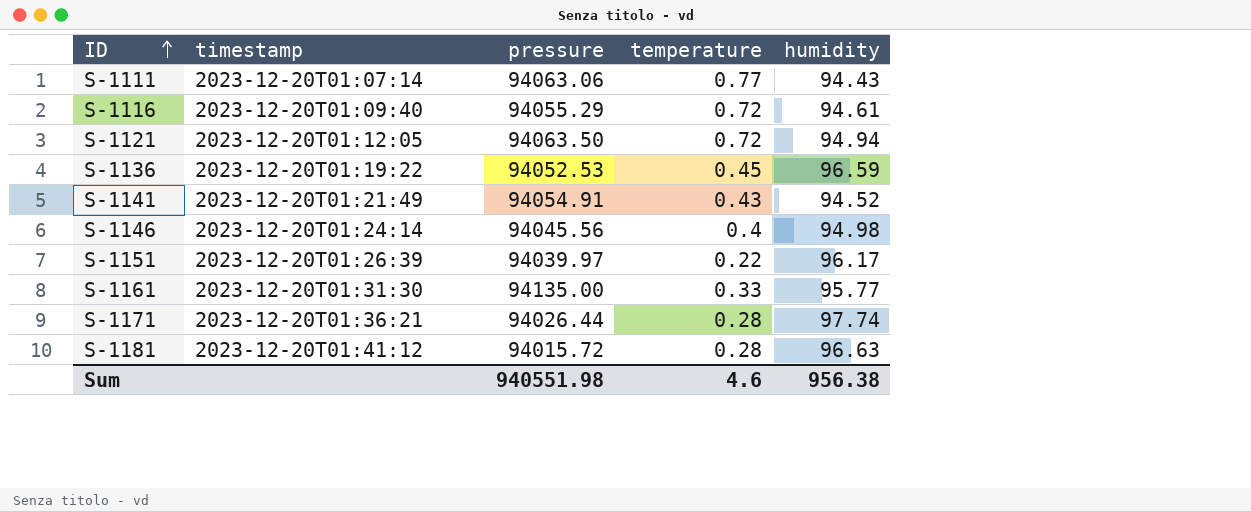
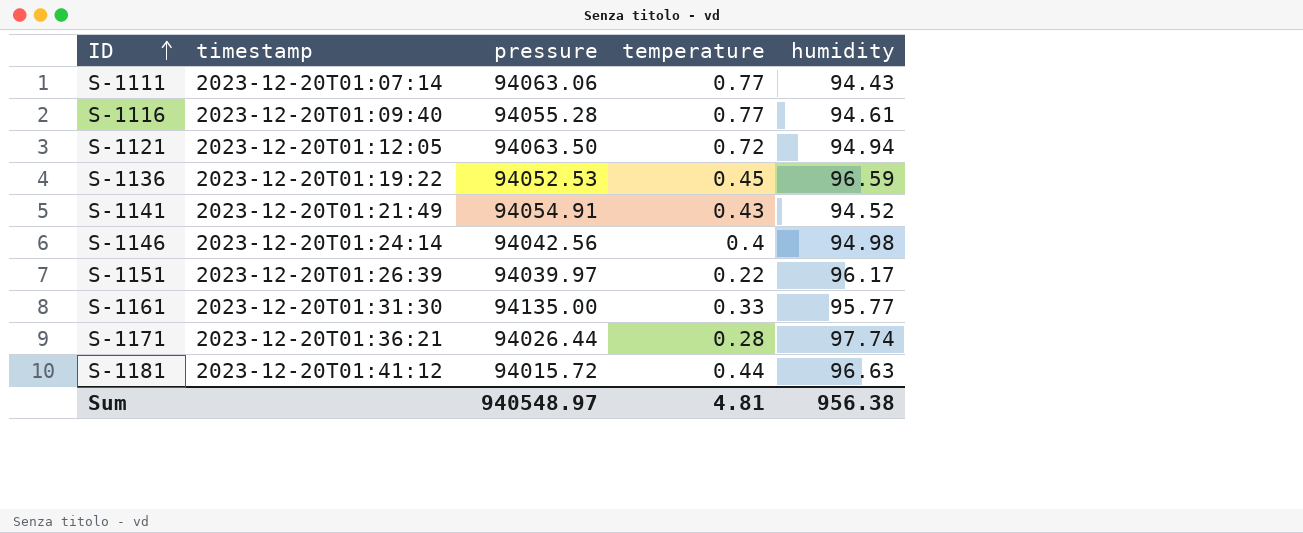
S-1116 | pressure: 94055.29 -> 94055.28
S-1116 | temperature: 0.72 -> 0.77
S-1146 | pressure: 94045.56 -> 94042.56
S-1181 | temperature: 0.28 -> 0.44
Sum | pressure: 940551.98 -> 940548.97
Sum | temperature: 4.6 -> 4.81

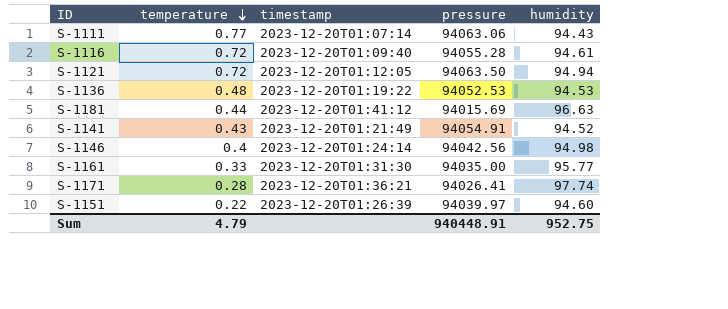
row order: ID ascending -> temperature descending
column temperature | position: 4 -> 2
S-1116 | temperature: 0.77 -> 0.72
S-1136 | temperature: 0.45 -> 0.48
S-1136 | humidity: 96.59 -> 94.53
S-1181 | pressure: 94015.72 -> 94015.69
S-1161 | pressure: 94135.00 -> 94035.00
S-1171 | pressure: 94026.44 -> 94026.41
S-1151 | humidity: 96.17 -> 94.60
Sum | temperature: 4.81 -> 4.79
Sum | pressure: 940548.97 -> 940448.91
Sum | humidity: 956.38 -> 952.75

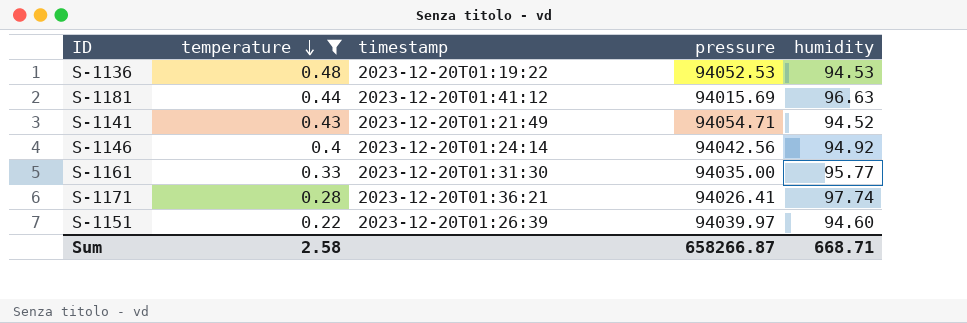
filter: none -> temperature <= 0.48
S-1141 | pressure: 94054.91 -> 94054.71
S-1146 | humidity: 94.98 -> 94.92
Sum | temperature: 4.79 -> 2.58
Sum | pressure: 940448.91 -> 658266.87
Sum | humidity: 952.75 -> 668.71

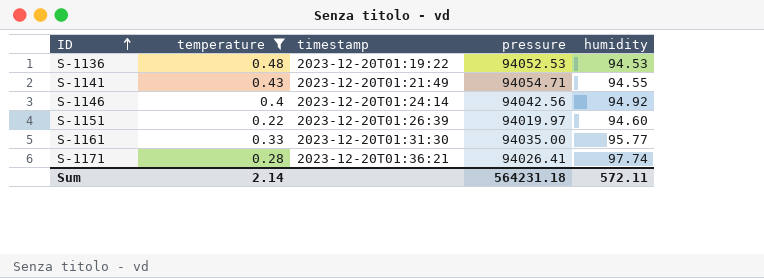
row order: temperature descending -> ID ascending
row S-1181: 0.44 | 2023-12-20T01:41:12 | 94015.69 | 96.63 -> none
S-1141 | humidity: 94.52 -> 94.55
S-1151 | pressure: 94039.97 -> 94019.97
Sum | temperature: 2.58 -> 2.14
Sum | pressure: 658266.87 -> 564231.18
Sum | humidity: 668.71 -> 572.11

